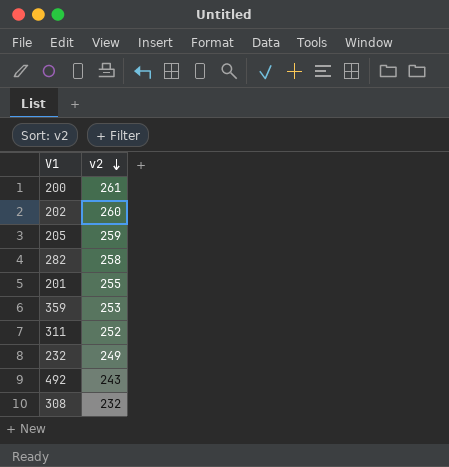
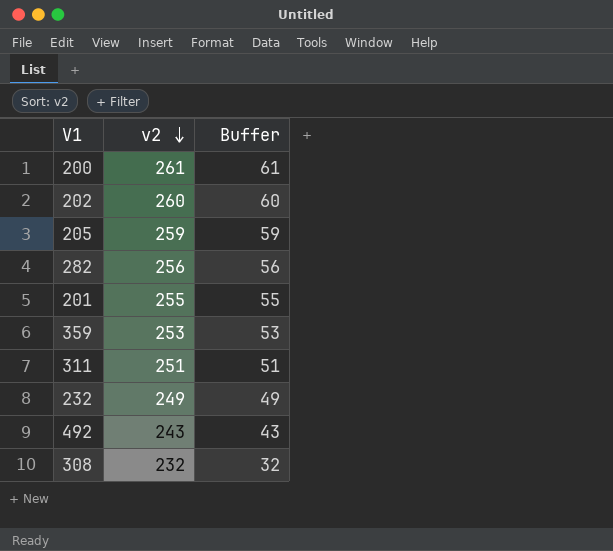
column Buffer | formula: none -> [v2] - 200
282 | v2: 258 -> 256
311 | v2: 252 -> 251

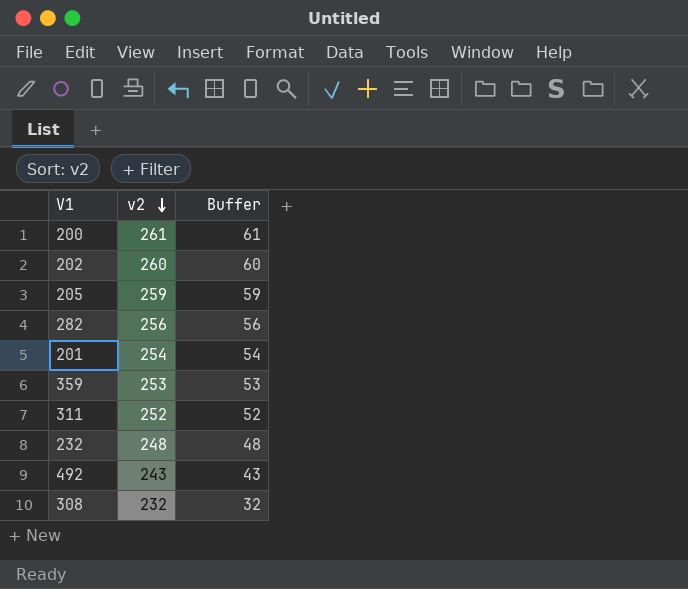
201 | v2: 255 -> 254
201 | Buffer: 55 -> 54
311 | v2: 251 -> 252
311 | Buffer: 51 -> 52
232 | v2: 249 -> 248
232 | Buffer: 49 -> 48

